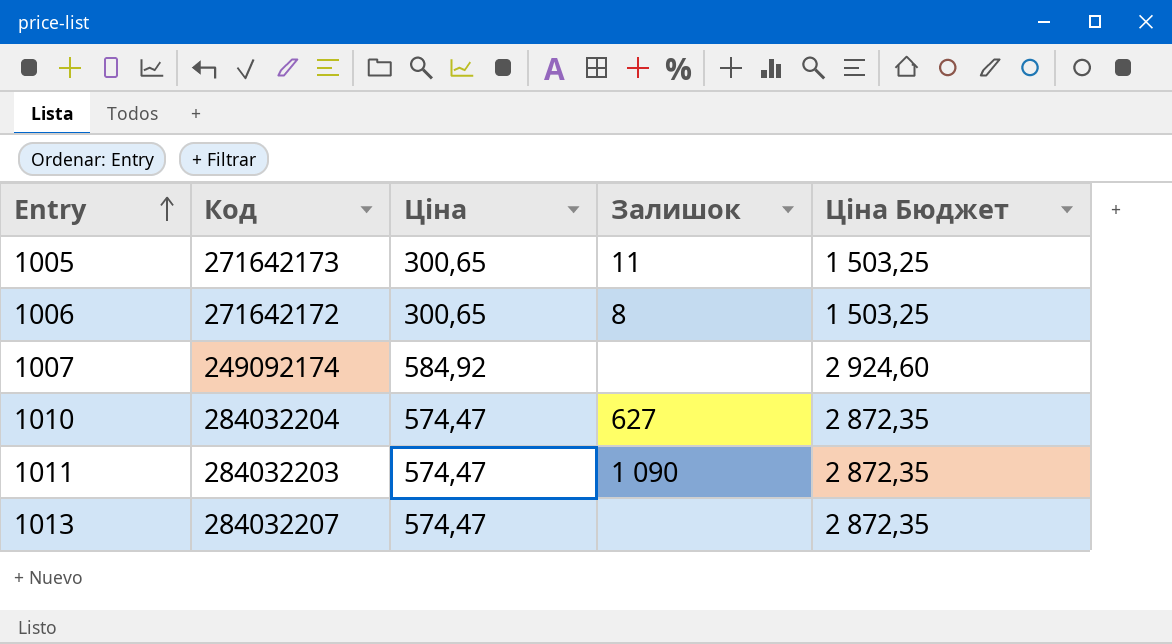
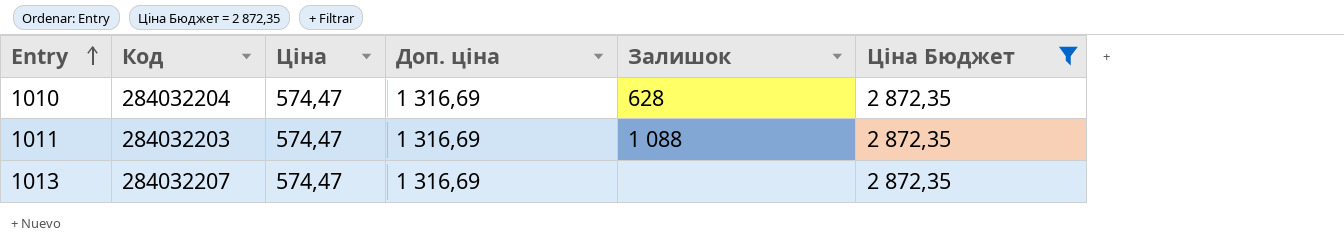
filter: none -> Ціна Бюджет = 2 872,35
column Доп. ціна | position: none -> 4
1010 | Залишок: 627 -> 628
1011 | Залишок: 1 090 -> 1 088

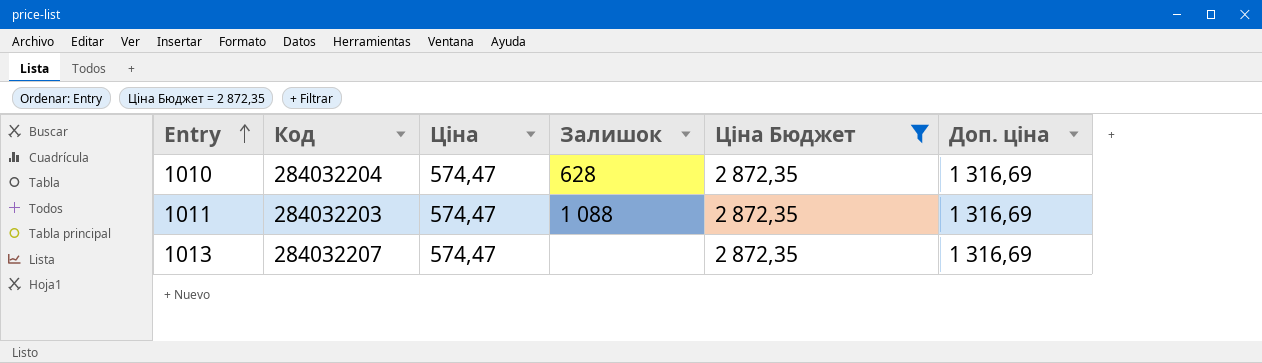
column Доп. ціна | position: 4 -> 6

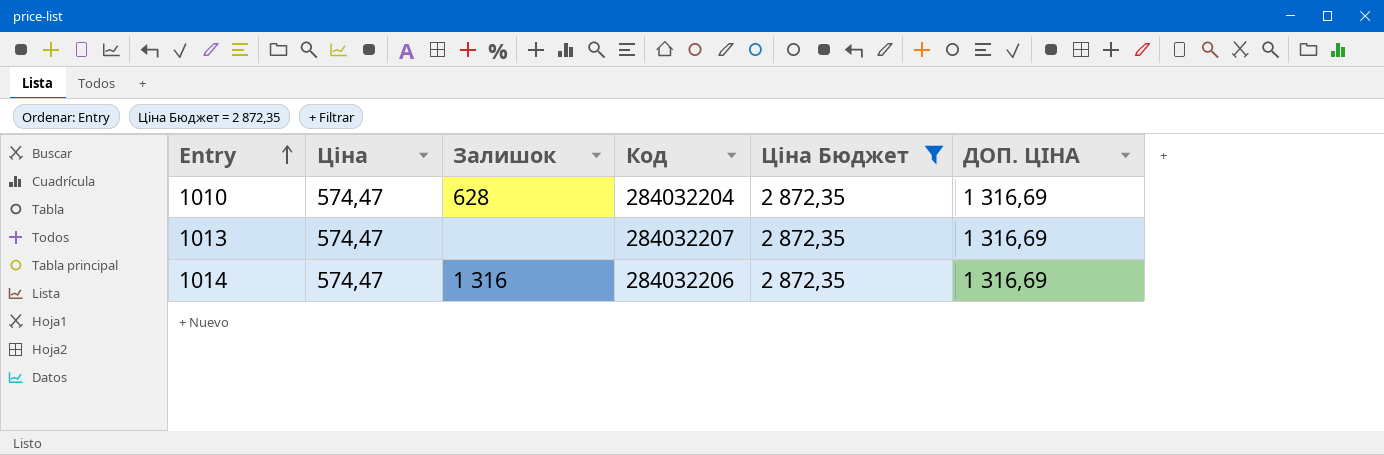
column Код | position: 2 -> 4
column name: Доп. ціна -> ДОП. ЦІНА
row 1011: 284032203 | 574,47 | 1 088 | 2 872,35 | 1 316,69 -> none
row 1014: none -> 574,47 | 1 316 | 284032206 | 2 872,35 | 1 316,69

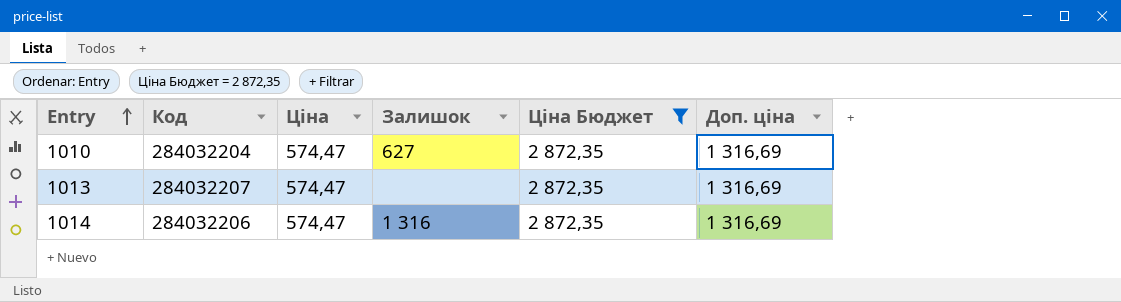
column Код | position: 4 -> 2
column name: ДОП. ЦІНА -> Доп. ціна
1010 | Залишок: 628 -> 627

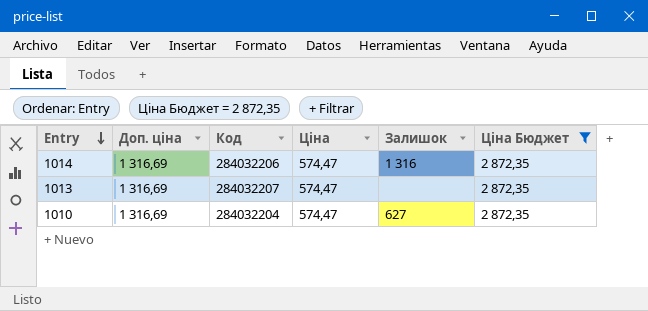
row order: Entry ascending -> Entry descending
column Доп. ціна | position: 6 -> 2

